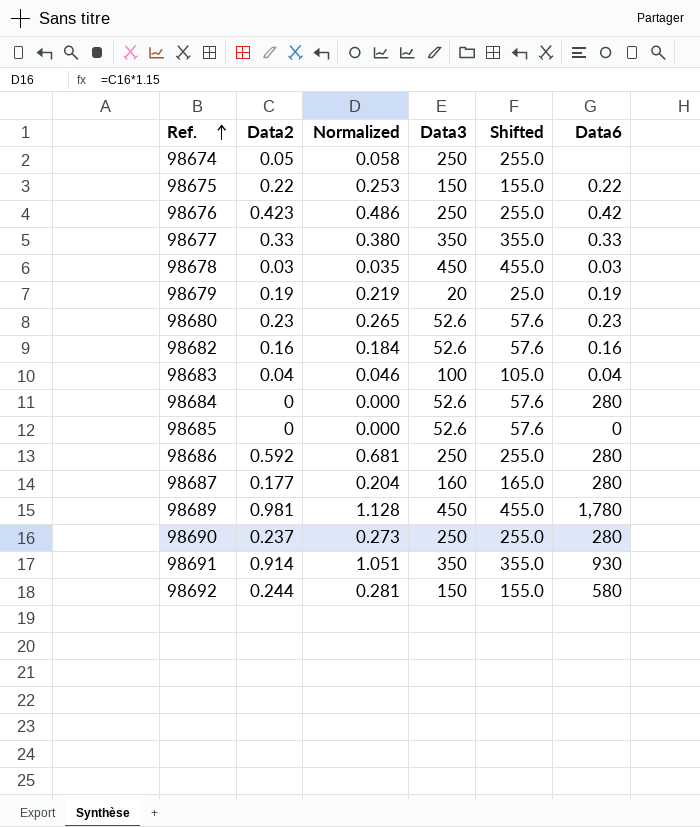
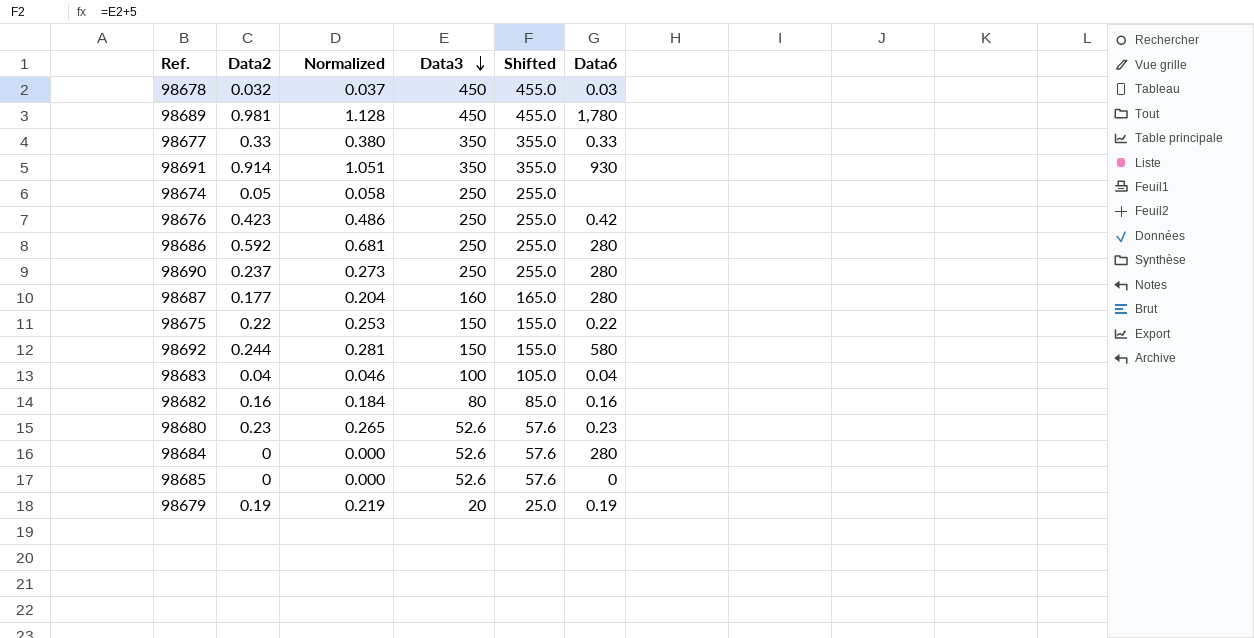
row order: Ref. ascending -> Data3 descending
98678 | Data2: 0.03 -> 0.032
98678 | Normalized: 0.035 -> 0.037
98682 | Data3: 52.6 -> 80
98682 | Shifted: 57.6 -> 85.0

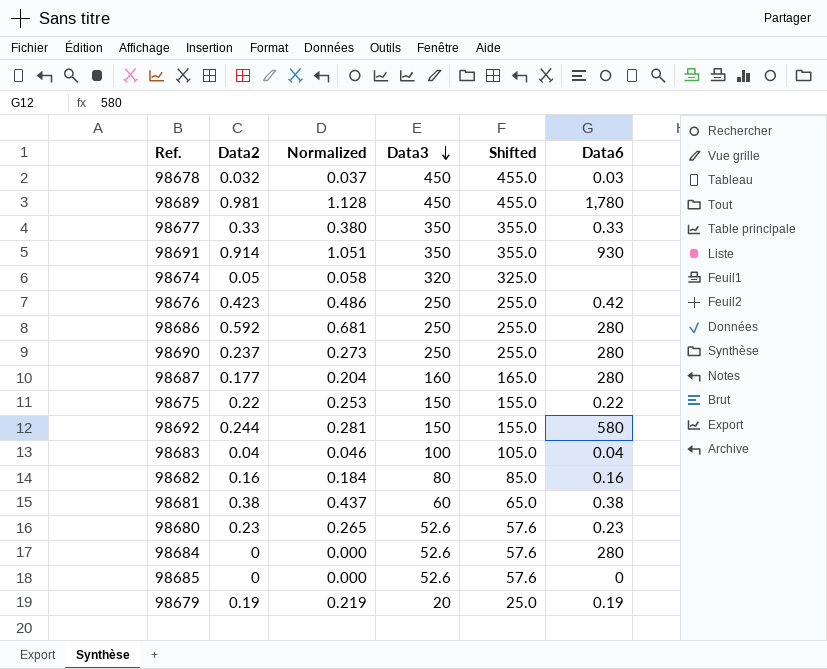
98674 | Data3: 250 -> 320
98674 | Shifted: 255.0 -> 325.0
row 98681: none -> 0.38 | 0.437 | 60 | 65.0 | 0.38

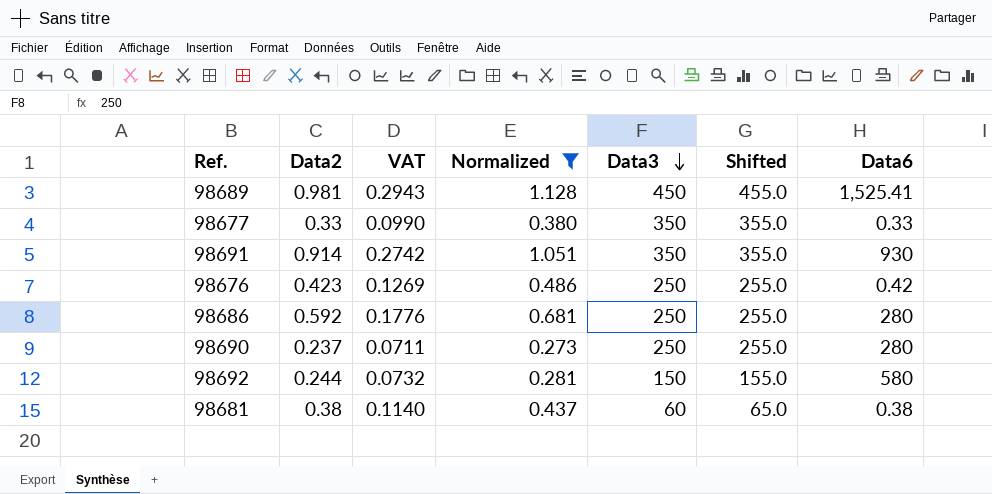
filter: none -> Normalized >= 0.273
column VAT | formula: none -> [Data2] * 0.3
98689 | Data6: 1,780 -> 1,525.41

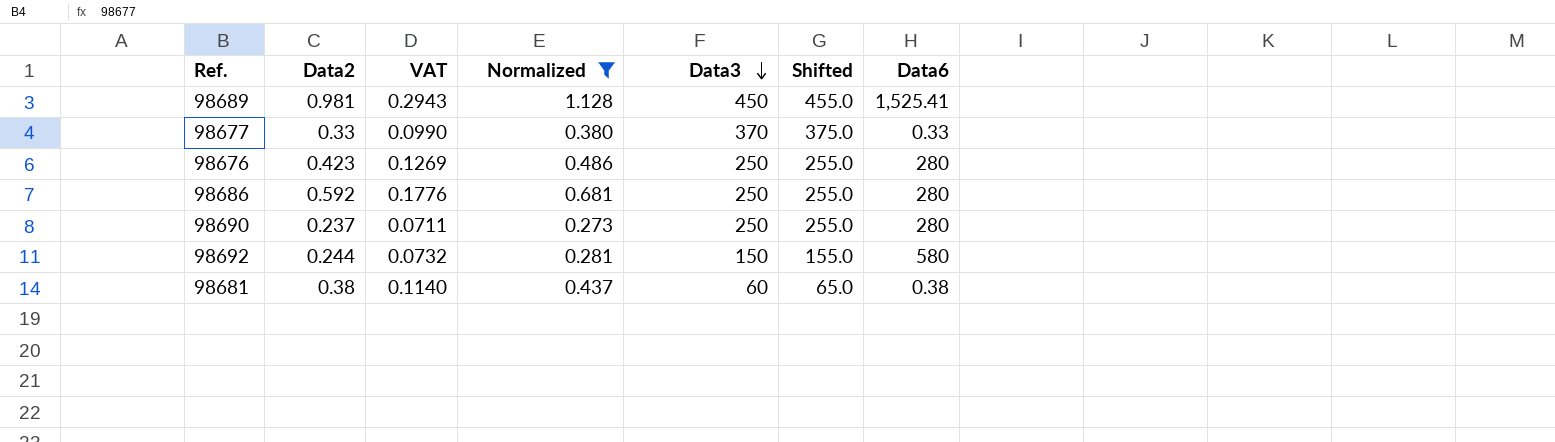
row 98691: 0.914 | 0.2742 | 1.051 | 350 | 355.0 | 930 -> none
98677 | Data3: 350 -> 370
98677 | Shifted: 355.0 -> 375.0
98676 | Data6: 0.42 -> 280

